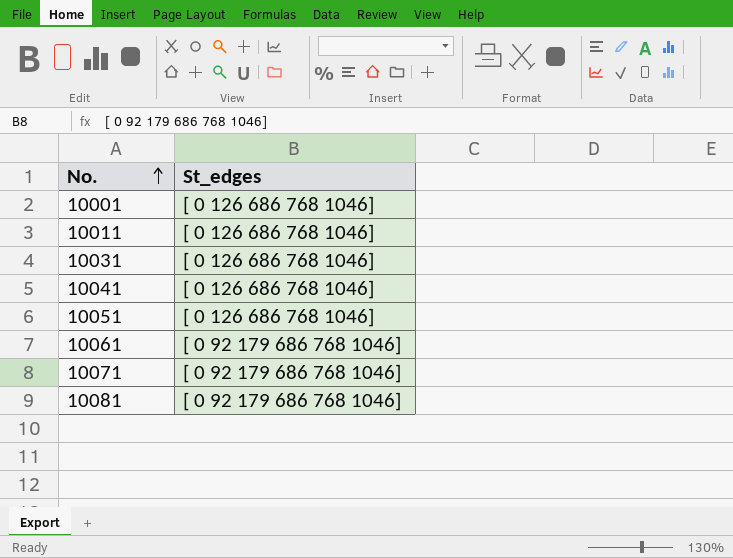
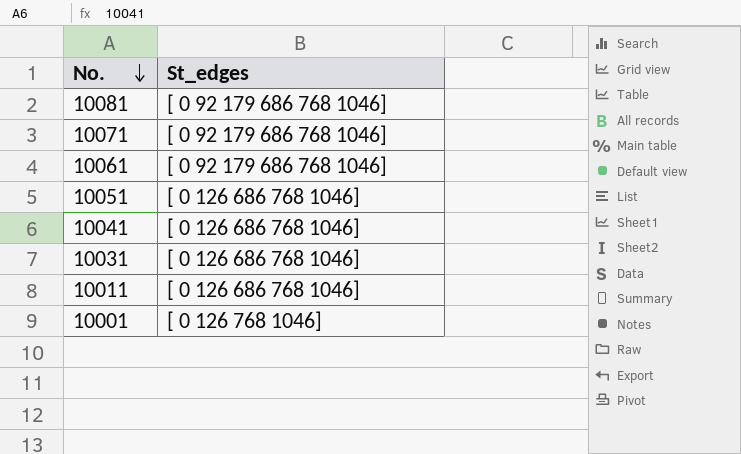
row order: No. ascending -> No. descending
10001 | St_edges: [ 0 126 686 768 1046] -> [ 0 126 768 1046]

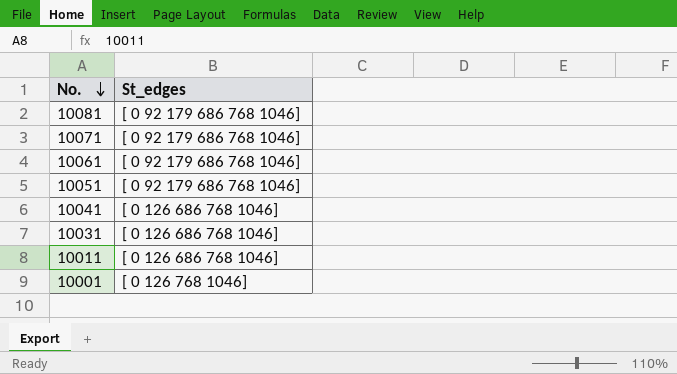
10051 | St_edges: [ 0 126 686 768 1046] -> [ 0 92 179 686 768 1046]

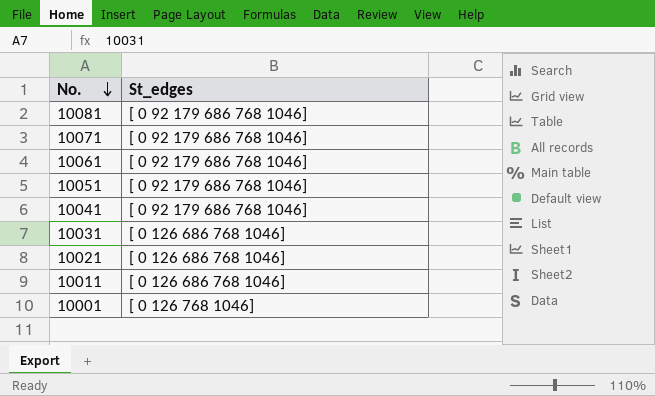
10041 | St_edges: [ 0 126 686 768 1046] -> [ 0 92 179 686 768 1046]
row 10021: none -> [ 0 126 686 768 1046]

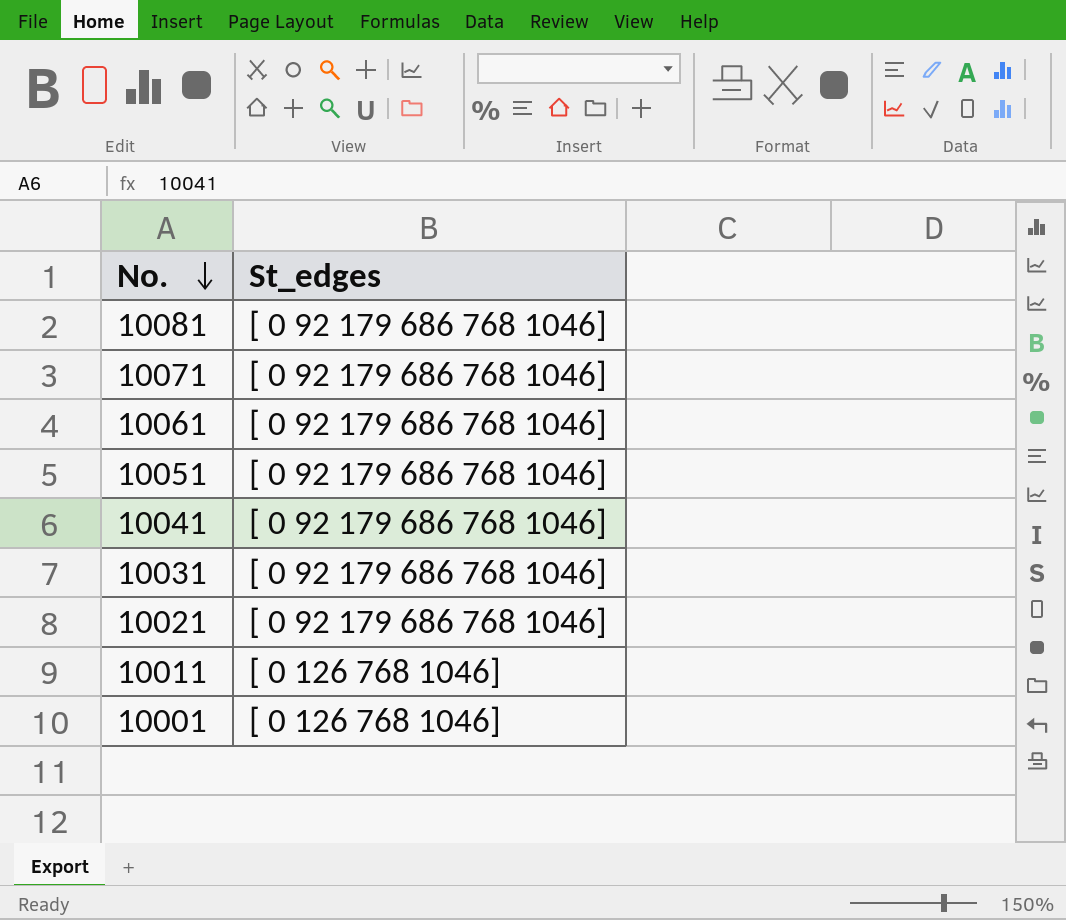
10031 | St_edges: [ 0 126 686 768 1046] -> [ 0 92 179 686 768 1046]
10021 | St_edges: [ 0 126 686 768 1046] -> [ 0 92 179 686 768 1046]
10011 | St_edges: [ 0 126 686 768 1046] -> [ 0 126 768 1046]

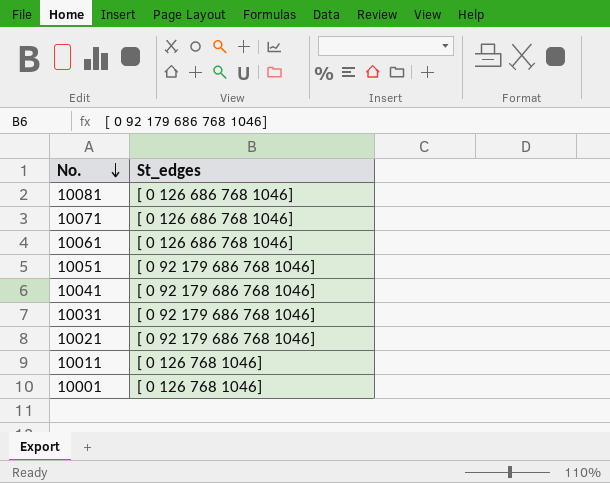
10081 | St_edges: [ 0 92 179 686 768 1046] -> [ 0 126 686 768 1046]
10071 | St_edges: [ 0 92 179 686 768 1046] -> [ 0 126 686 768 1046]
10061 | St_edges: [ 0 92 179 686 768 1046] -> [ 0 126 686 768 1046]

